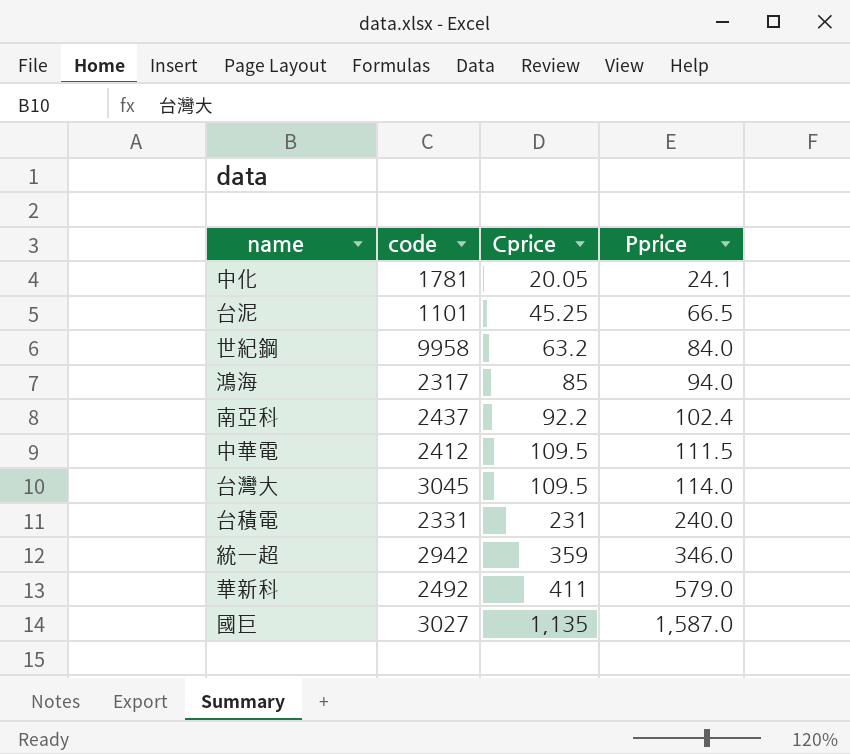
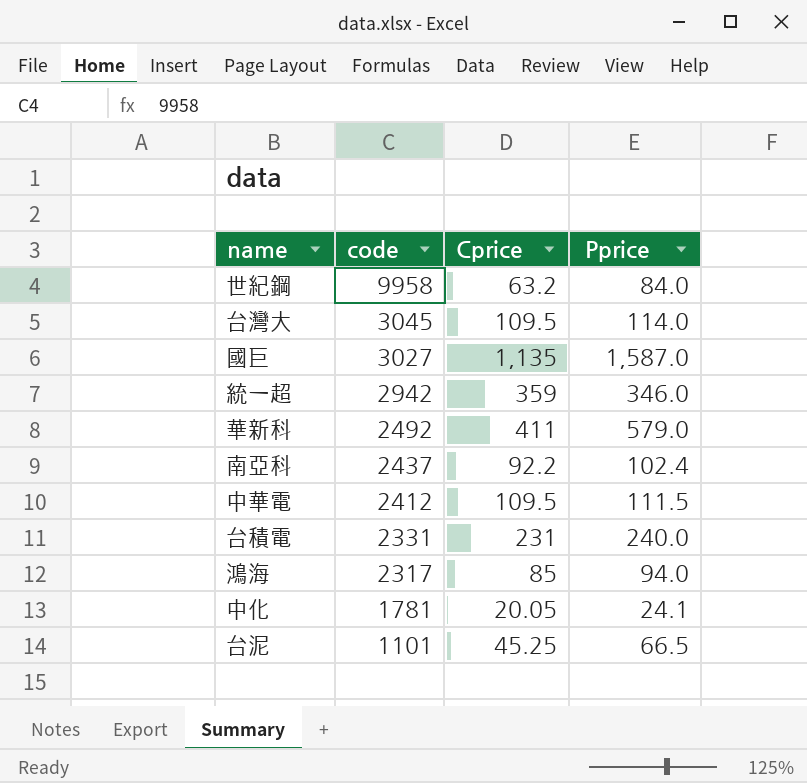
row order: Cprice ascending -> code descending

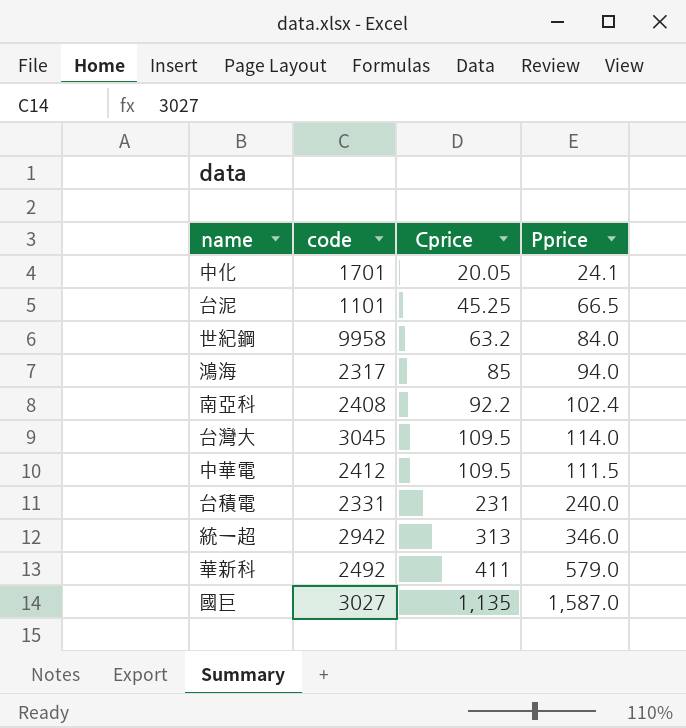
row order: code descending -> Cprice ascending
中化 | code: 1781 -> 1701
南亞科 | code: 2437 -> 2408
統一超 | Cprice: 359 -> 313

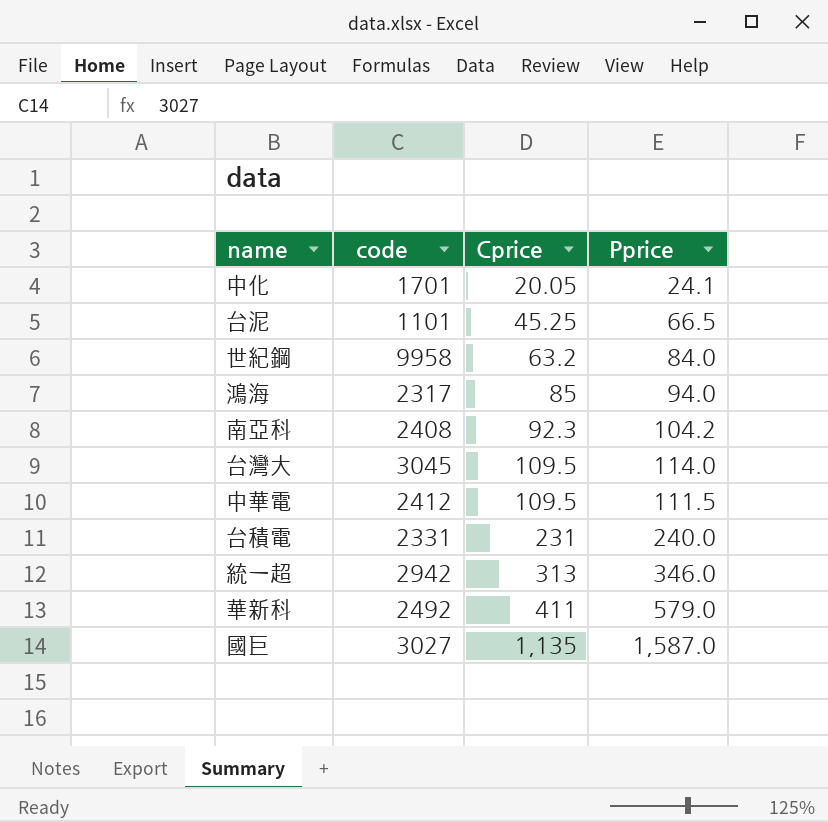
南亞科 | Cprice: 92.2 -> 92.3
南亞科 | Pprice: 102.4 -> 104.2

